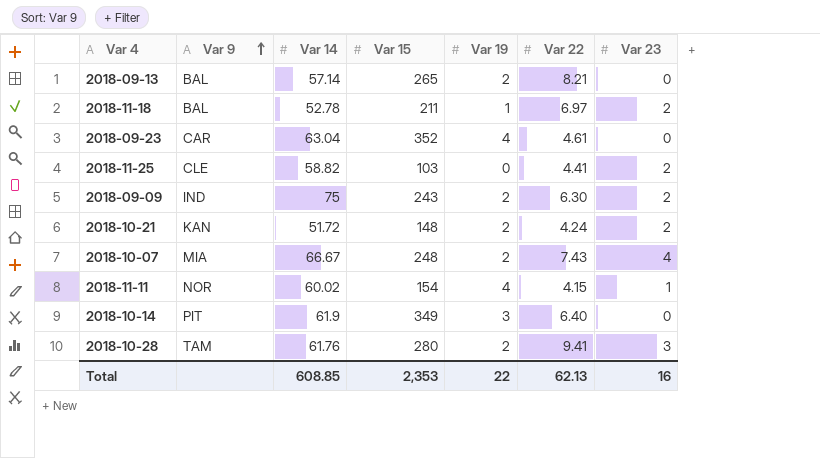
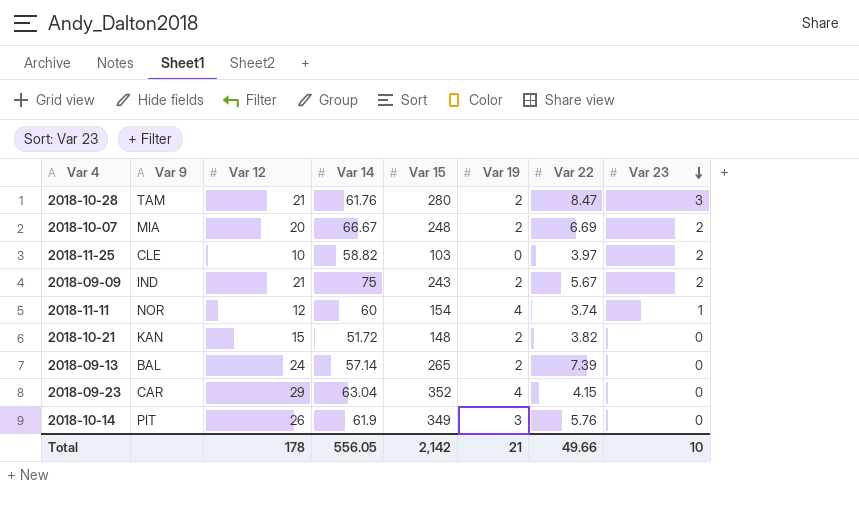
row order: Var 9 ascending -> Var 23 descending
column Var 12 | position: none -> 3
row 2018-11-18: BAL | 52.78 | 211 | 1 | 6.97 | 2 -> none
2018-10-28 | Var 22: 9.41 -> 8.47
2018-10-07 | Var 22: 7.43 -> 6.69
2018-10-07 | Var 23: 4 -> 2
2018-11-25 | Var 22: 4.41 -> 3.97
2018-09-09 | Var 22: 6.30 -> 5.67
2018-11-11 | Var 14: 60.02 -> 60
2018-11-11 | Var 22: 4.15 -> 3.74
2018-10-21 | Var 22: 4.24 -> 3.82
2018-10-21 | Var 23: 2 -> 0
2018-09-13 | Var 22: 8.21 -> 7.39
2018-09-23 | Var 22: 4.61 -> 4.15
2018-10-14 | Var 22: 6.40 -> 5.76
Total | Var 14: 608.85 -> 556.05
Total | Var 15: 2,353 -> 2,142
Total | Var 19: 22 -> 21
Total | Var 22: 62.13 -> 49.66
Total | Var 23: 16 -> 10

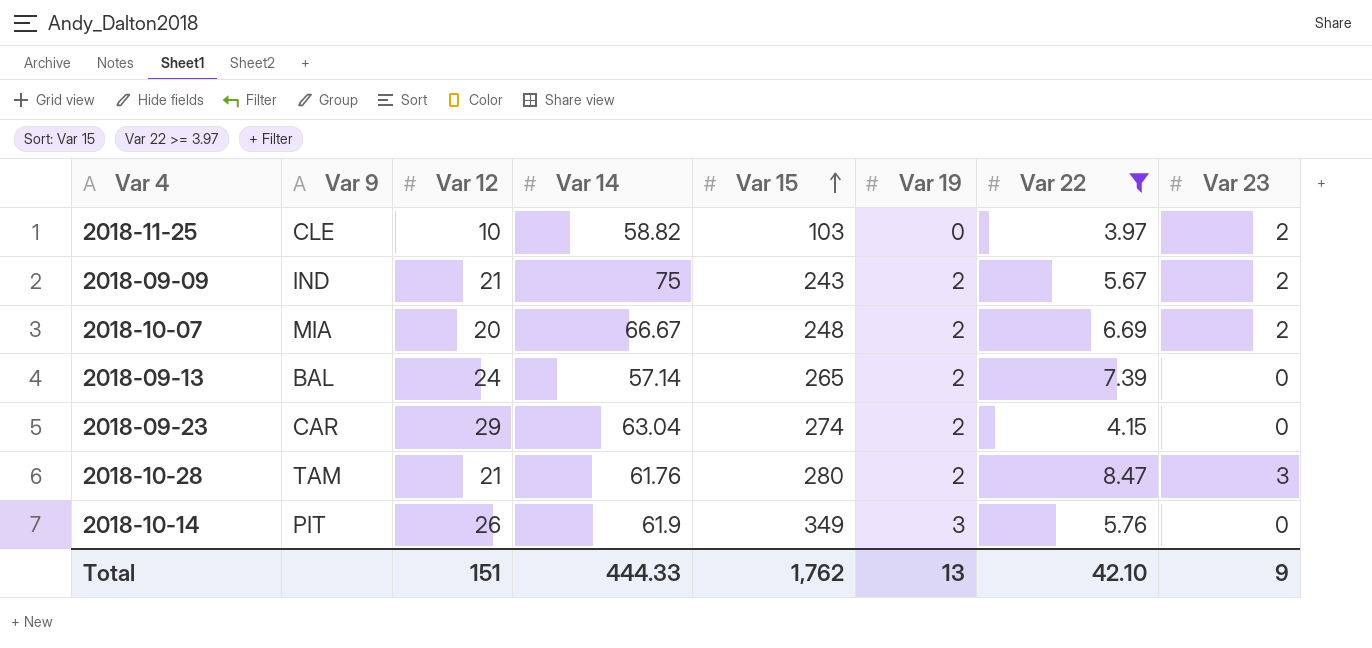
filter: none -> Var 22 >= 3.97
row order: Var 23 descending -> Var 15 ascending
2018-09-23 | Var 15: 352 -> 274
2018-09-23 | Var 19: 4 -> 2
Total | Var 12: 178 -> 151
Total | Var 14: 556.05 -> 444.33
Total | Var 15: 2,142 -> 1,762
Total | Var 19: 21 -> 13
Total | Var 22: 49.66 -> 42.10
Total | Var 23: 10 -> 9

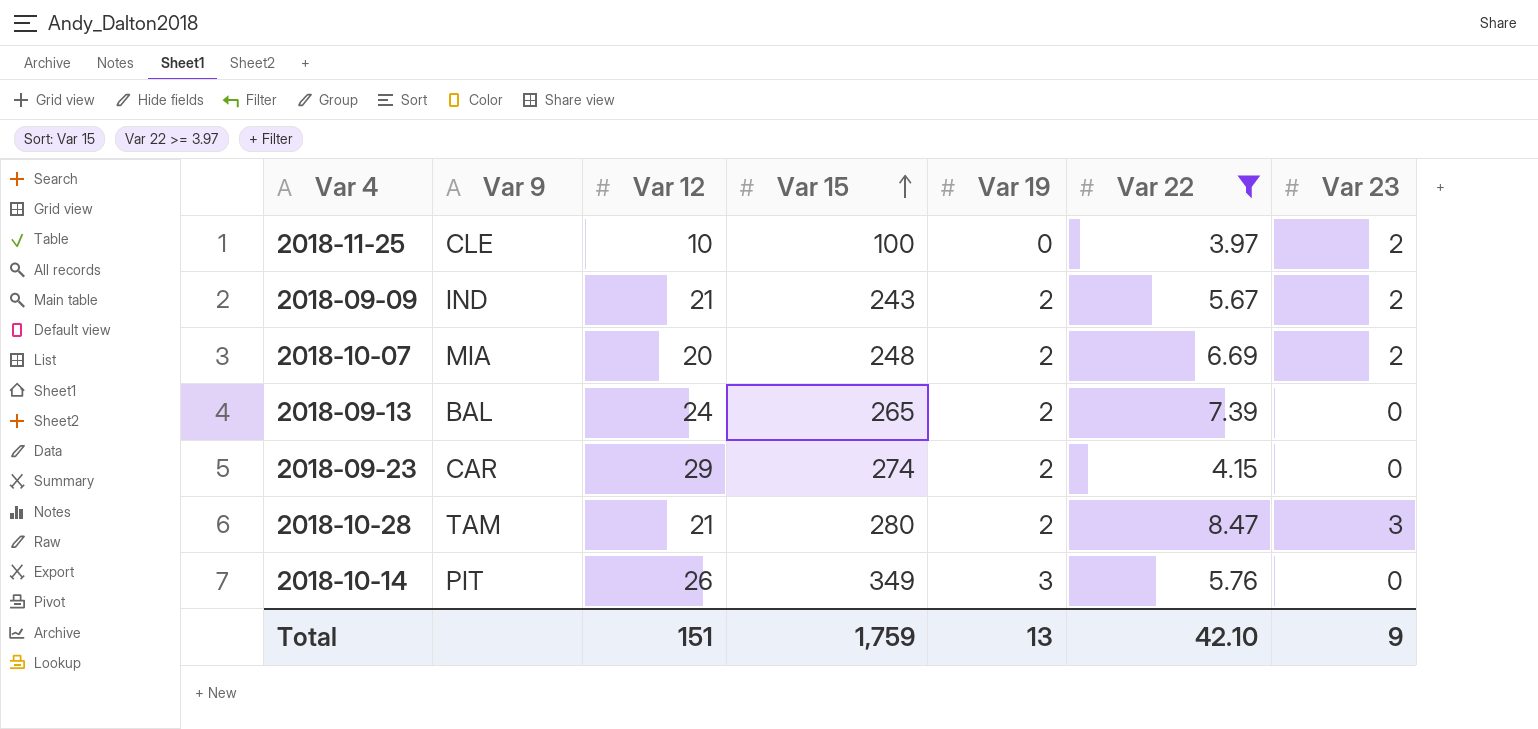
column Var 14 | position: 4 -> none
2018-11-25 | Var 15: 103 -> 100
Total | Var 15: 1,762 -> 1,759

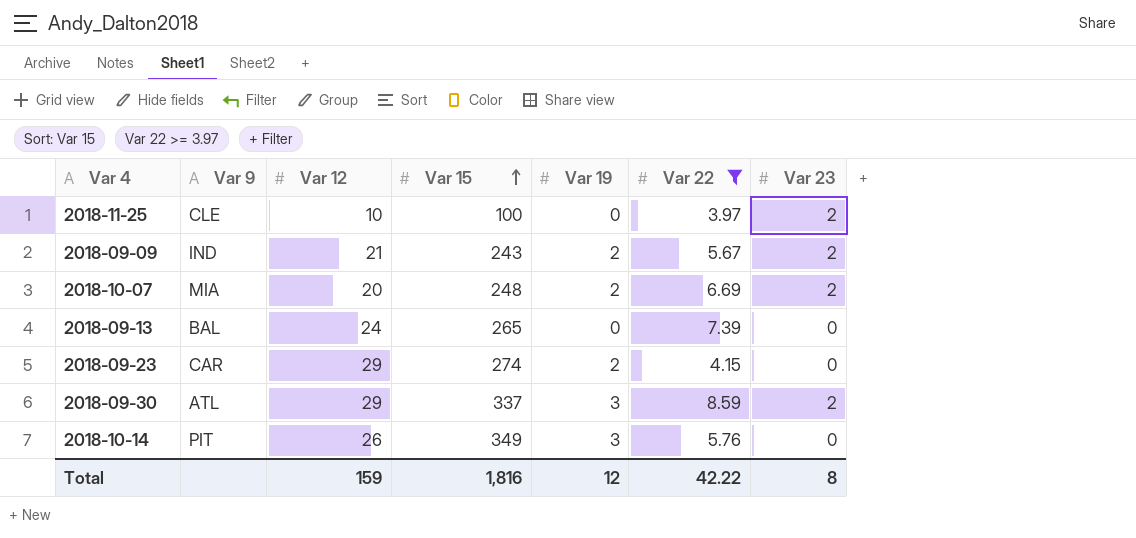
row 2018-10-28: TAM | 21 | 280 | 2 | 8.47 | 3 -> none
2018-09-13 | Var 19: 2 -> 0
row 2018-09-30: none -> ATL | 29 | 337 | 3 | 8.59 | 2
Total | Var 12: 151 -> 159
Total | Var 15: 1,759 -> 1,816
Total | Var 19: 13 -> 12
Total | Var 22: 42.10 -> 42.22
Total | Var 23: 9 -> 8

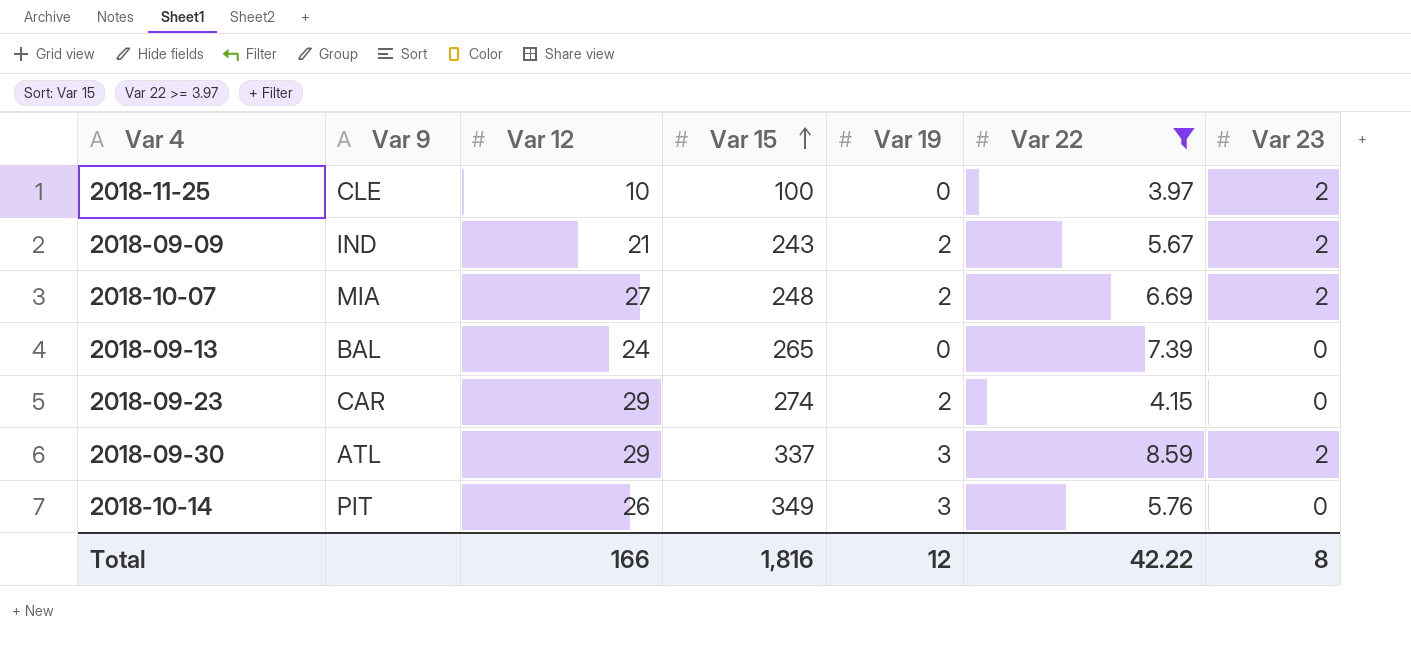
2018-10-07 | Var 12: 20 -> 27
Total | Var 12: 159 -> 166

